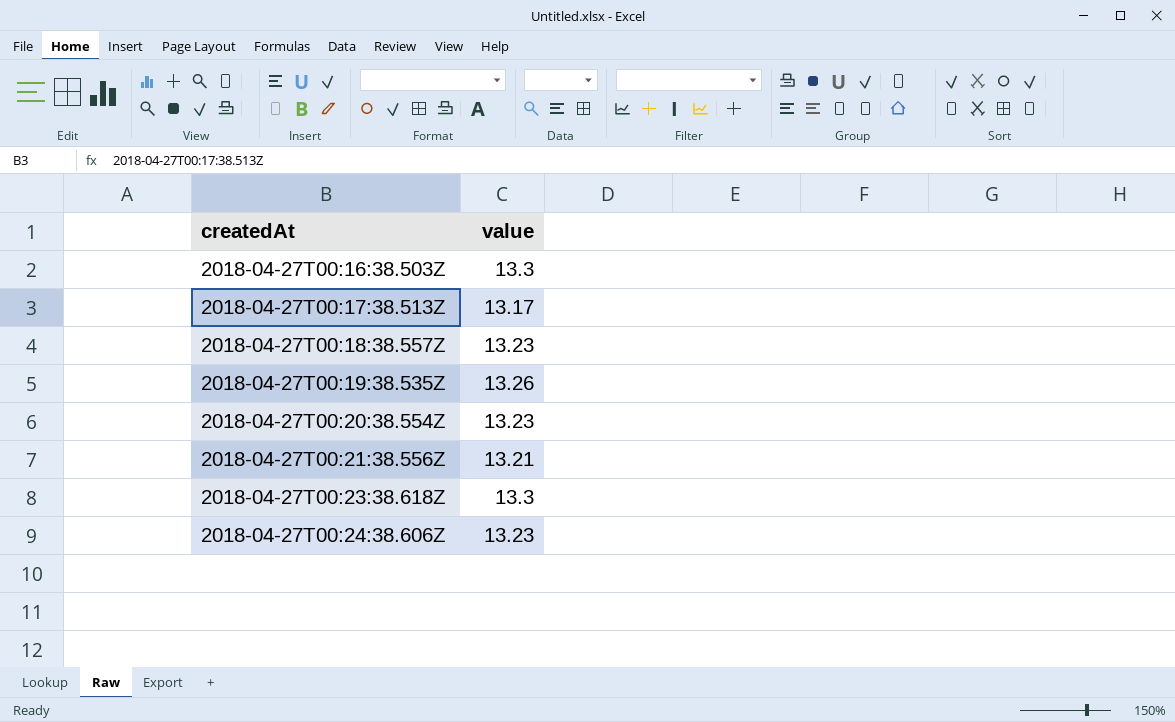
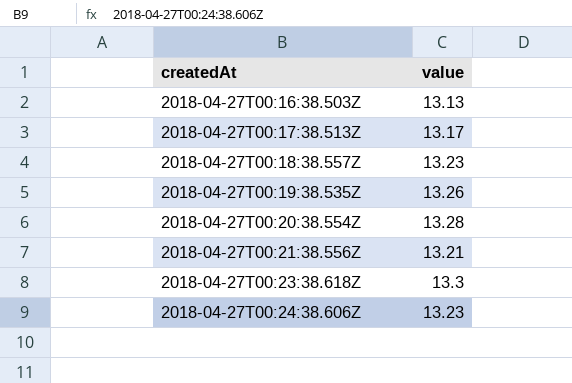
2018-04-27T00:16:38.503Z | value: 13.3 -> 13.13
2018-04-27T00:20:38.554Z | value: 13.23 -> 13.28

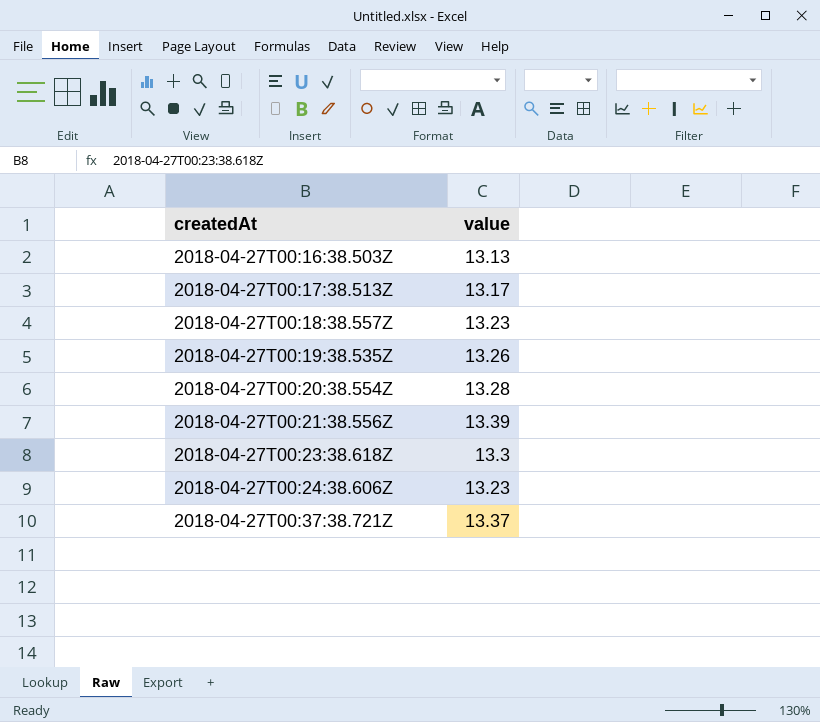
2018-04-27T00:21:38.556Z | value: 13.21 -> 13.39
row 2018-04-27T00:37:38.721Z: none -> 13.37

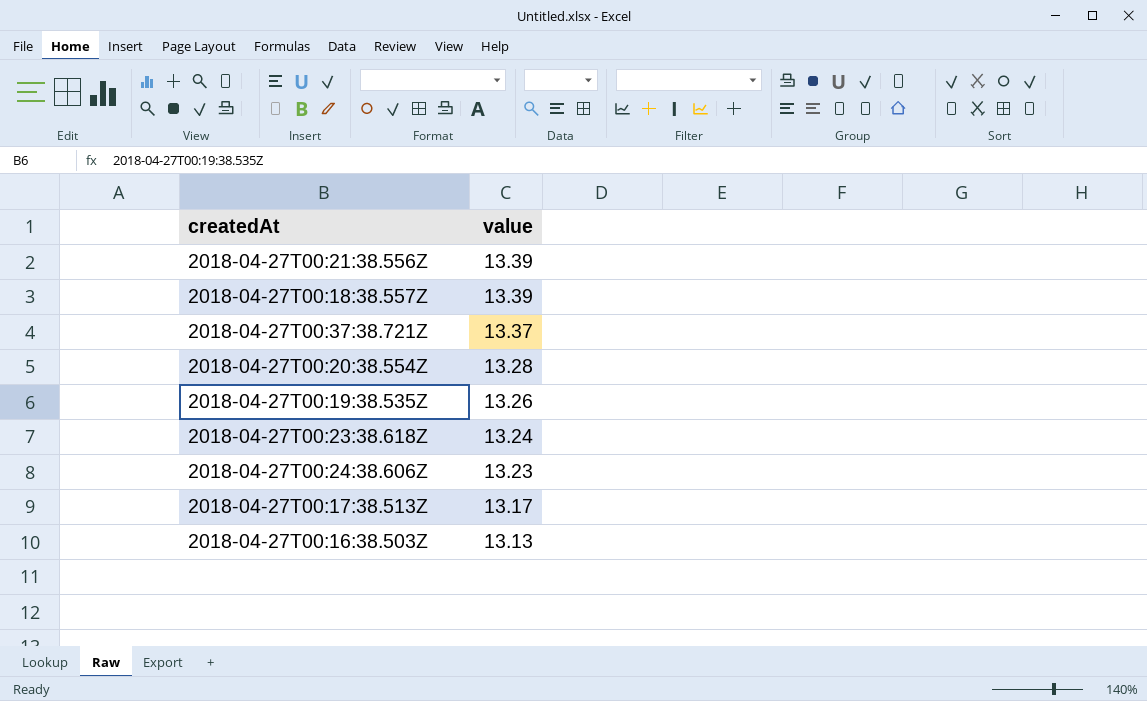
row order: createdAt ascending -> value descending
2018-04-27T00:18:38.557Z | value: 13.23 -> 13.39
2018-04-27T00:23:38.618Z | value: 13.3 -> 13.24

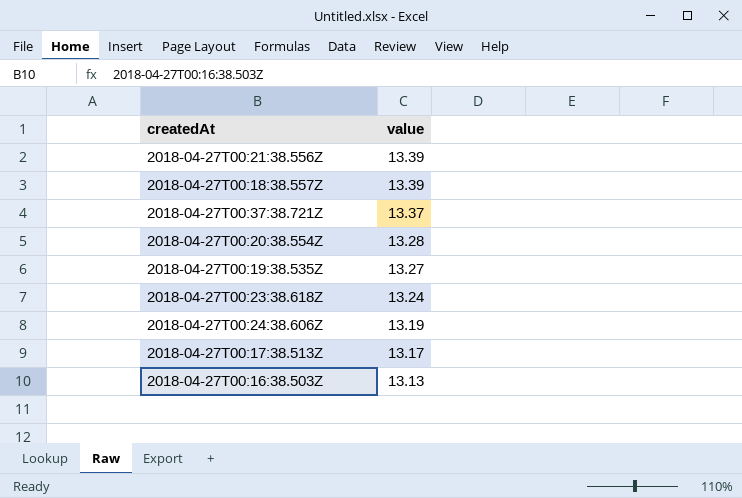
2018-04-27T00:19:38.535Z | value: 13.26 -> 13.27
2018-04-27T00:24:38.606Z | value: 13.23 -> 13.19

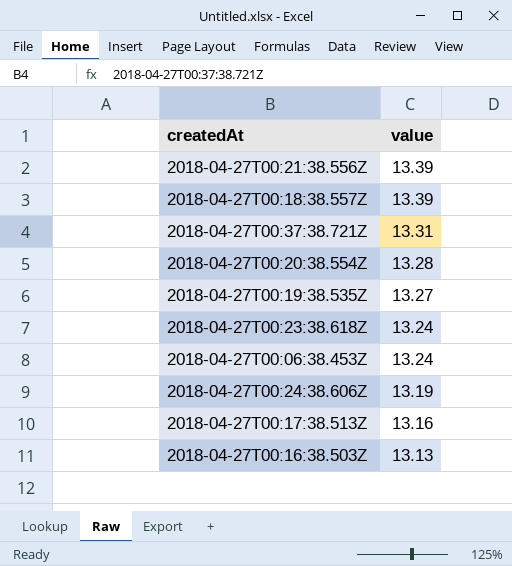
2018-04-27T00:37:38.721Z | value: 13.37 -> 13.31
row 2018-04-27T00:06:38.453Z: none -> 13.24
2018-04-27T00:17:38.513Z | value: 13.17 -> 13.16

